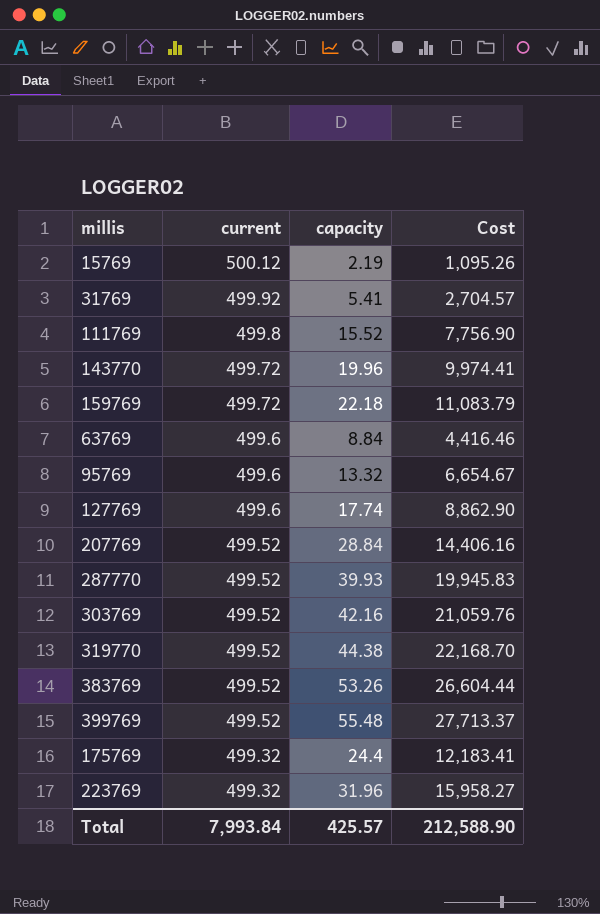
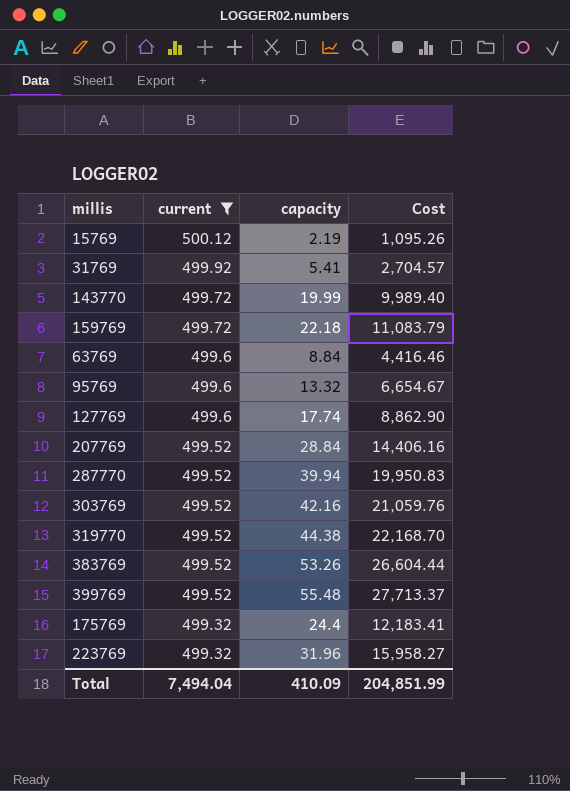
filter: none -> current != 499.8
143770 | capacity: 19.96 -> 19.99
143770 | Cost: 9,974.41 -> 9,989.40
287770 | capacity: 39.93 -> 39.94
287770 | Cost: 19,945.83 -> 19,950.83
Total | current: 7,993.84 -> 7,494.04
Total | capacity: 425.57 -> 410.09
Total | Cost: 212,588.90 -> 204,851.99

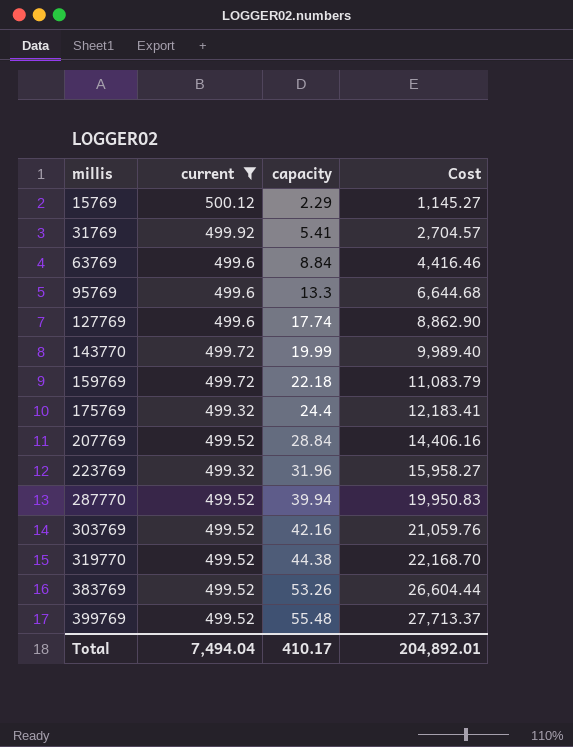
row order: current descending -> millis ascending
15769 | capacity: 2.19 -> 2.29
15769 | Cost: 1,095.26 -> 1,145.27
95769 | capacity: 13.32 -> 13.3
95769 | Cost: 6,654.67 -> 6,644.68
Total | capacity: 410.09 -> 410.17
Total | Cost: 204,851.99 -> 204,892.01

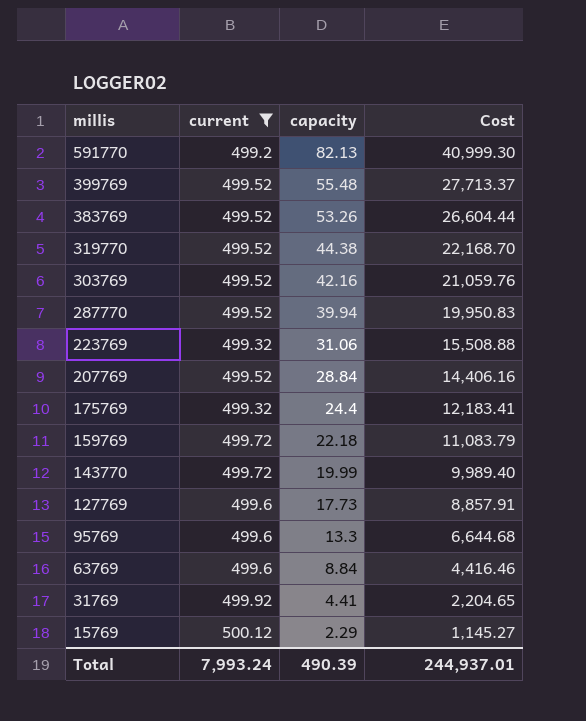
row order: millis ascending -> millis descending
row 591770: none -> 499.2 | 82.13 | 40,999.30
223769 | capacity: 31.96 -> 31.06
223769 | Cost: 15,958.27 -> 15,508.88
127769 | capacity: 17.74 -> 17.73
127769 | Cost: 8,862.90 -> 8,857.91
31769 | capacity: 5.41 -> 4.41
31769 | Cost: 2,704.57 -> 2,204.65
Total | current: 7,494.04 -> 7,993.24
Total | capacity: 410.17 -> 490.39
Total | Cost: 204,892.01 -> 244,937.01

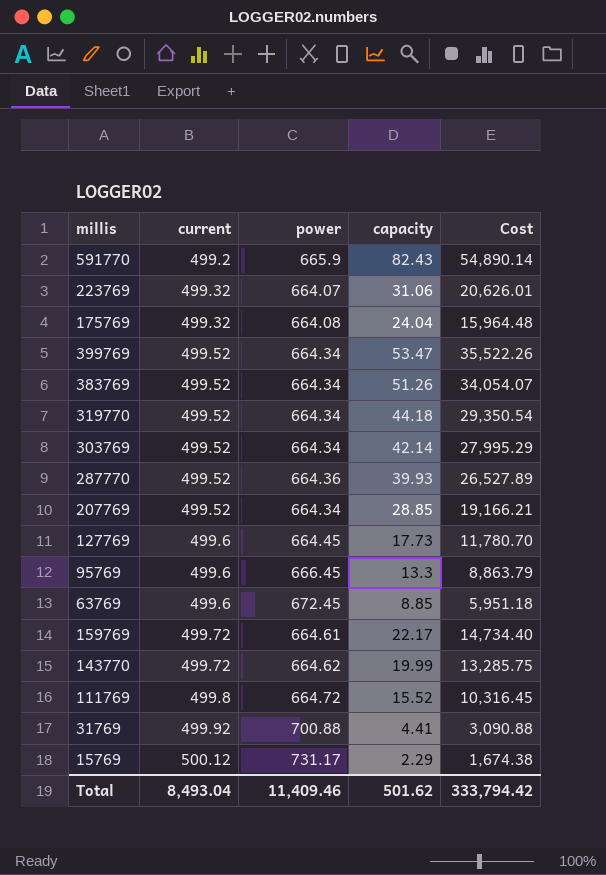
filter: current != 499.8 -> none
row order: millis descending -> current ascending
column power | position: none -> 3
column Cost | formula: [current] * [capacity] -> [power] * [capacity]
591770 | capacity: 82.13 -> 82.43
175769 | capacity: 24.4 -> 24.04
399769 | capacity: 55.48 -> 53.47
383769 | capacity: 53.26 -> 51.26
319770 | capacity: 44.38 -> 44.18
303769 | capacity: 42.16 -> 42.14
287770 | capacity: 39.94 -> 39.93
207769 | capacity: 28.84 -> 28.85
63769 | capacity: 8.84 -> 8.85
159769 | capacity: 22.18 -> 22.17
Total | current: 7,993.24 -> 8,493.04
Total | capacity: 490.39 -> 501.62
Total | Cost: 244,937.01 -> 333,794.42

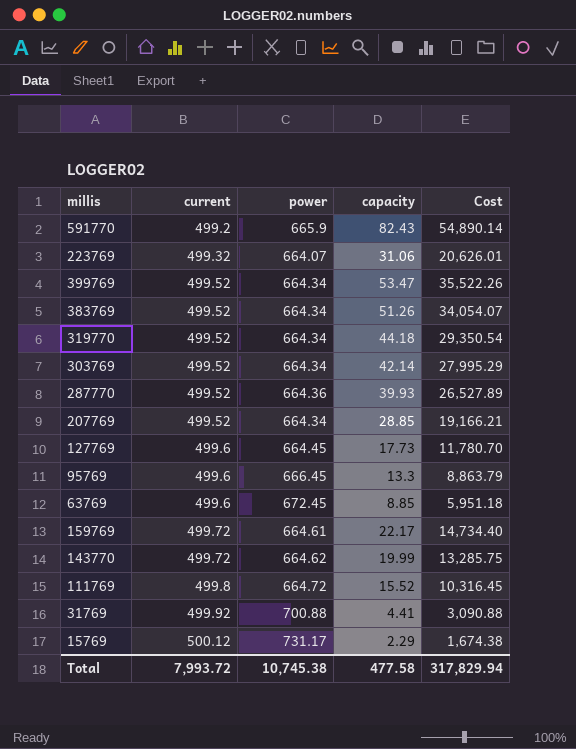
row 175769: 499.32 | 664.08 | 24.04 | 15,964.48 -> none
Total | current: 8,493.04 -> 7,993.72
Total | power: 11,409.46 -> 10,745.38
Total | capacity: 501.62 -> 477.58
Total | Cost: 333,794.42 -> 317,829.94

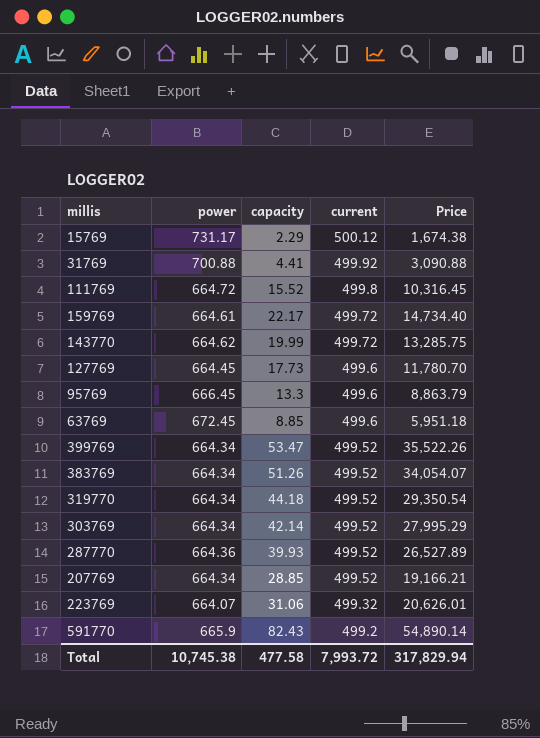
row order: current ascending -> current descending
column current | position: 2 -> 4
column name: Cost -> Price

